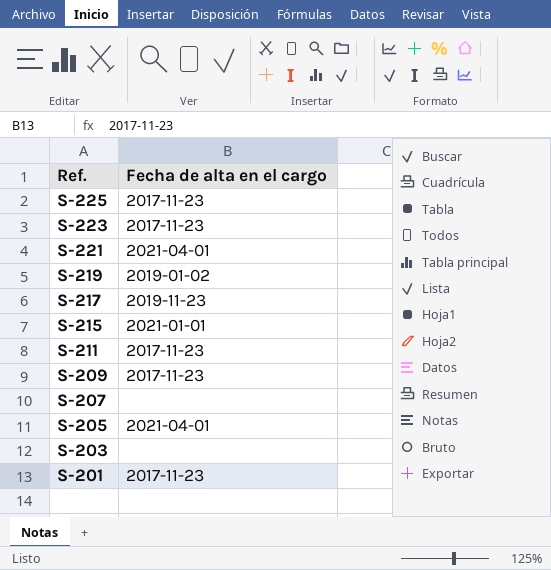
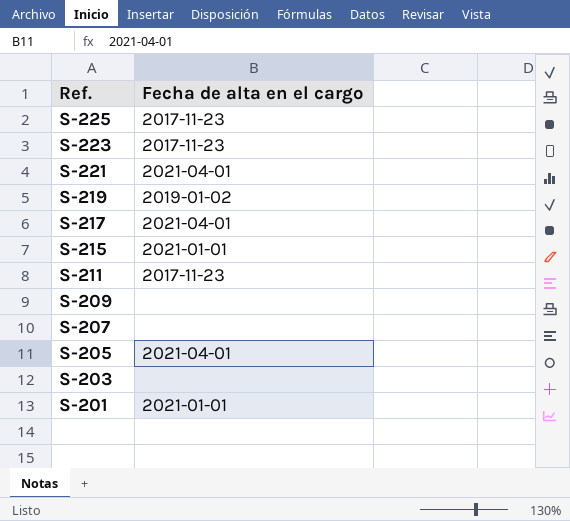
S-217 | Fecha de alta en el cargo: 2019-11-23 -> 2021-04-01
S-209 | Fecha de alta en el cargo: 2017-11-23 -> none
S-201 | Fecha de alta en el cargo: 2017-11-23 -> 2021-01-01

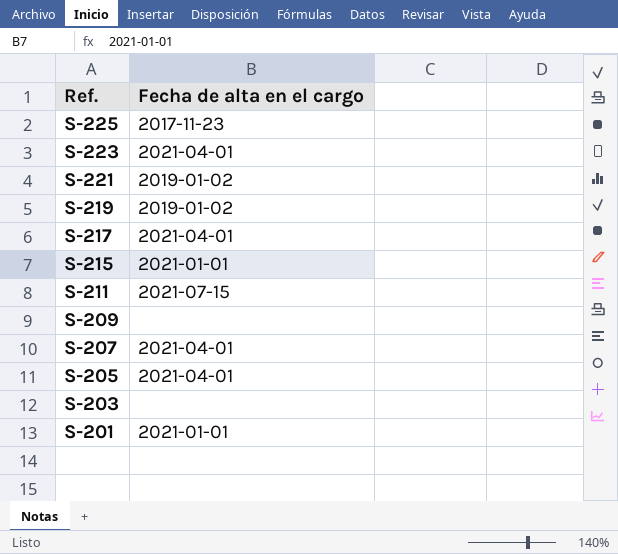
S-223 | Fecha de alta en el cargo: 2017-11-23 -> 2021-04-01
S-221 | Fecha de alta en el cargo: 2021-04-01 -> 2019-01-02
S-211 | Fecha de alta en el cargo: 2017-11-23 -> 2021-07-15
S-207 | Fecha de alta en el cargo: none -> 2021-04-01

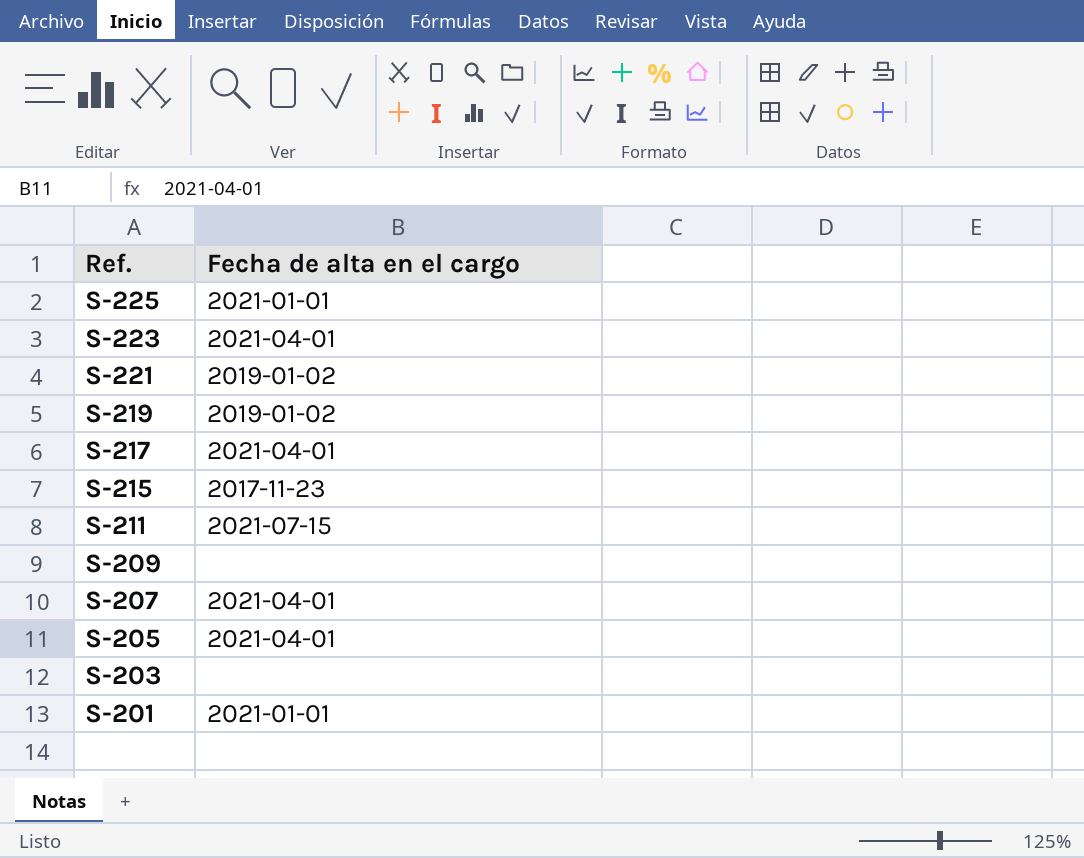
S-225 | Fecha de alta en el cargo: 2017-11-23 -> 2021-01-01
S-215 | Fecha de alta en el cargo: 2021-01-01 -> 2017-11-23

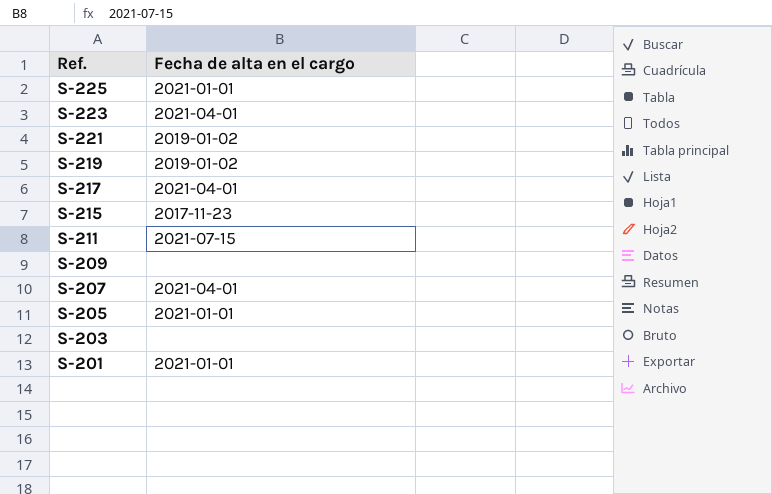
S-205 | Fecha de alta en el cargo: 2021-04-01 -> 2021-01-01

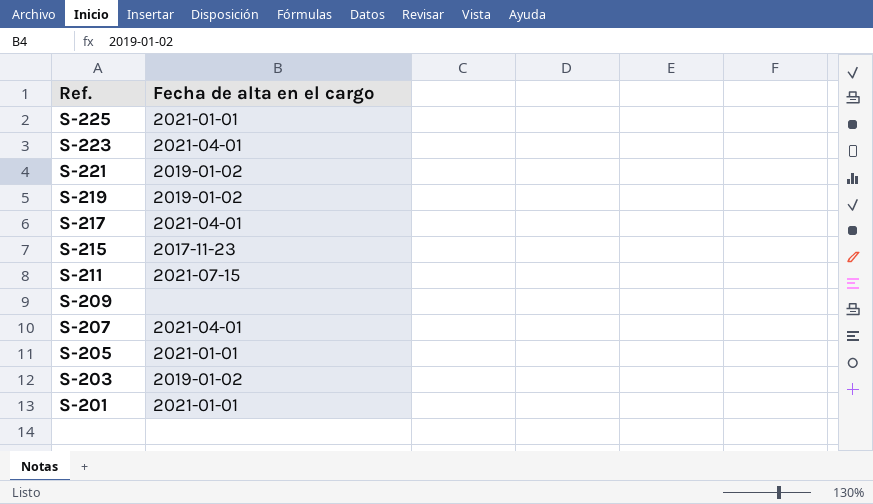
S-203 | Fecha de alta en el cargo: none -> 2019-01-02

